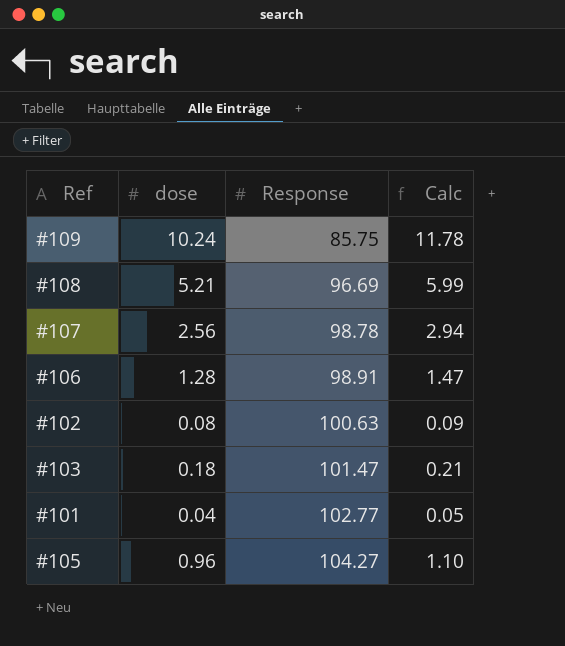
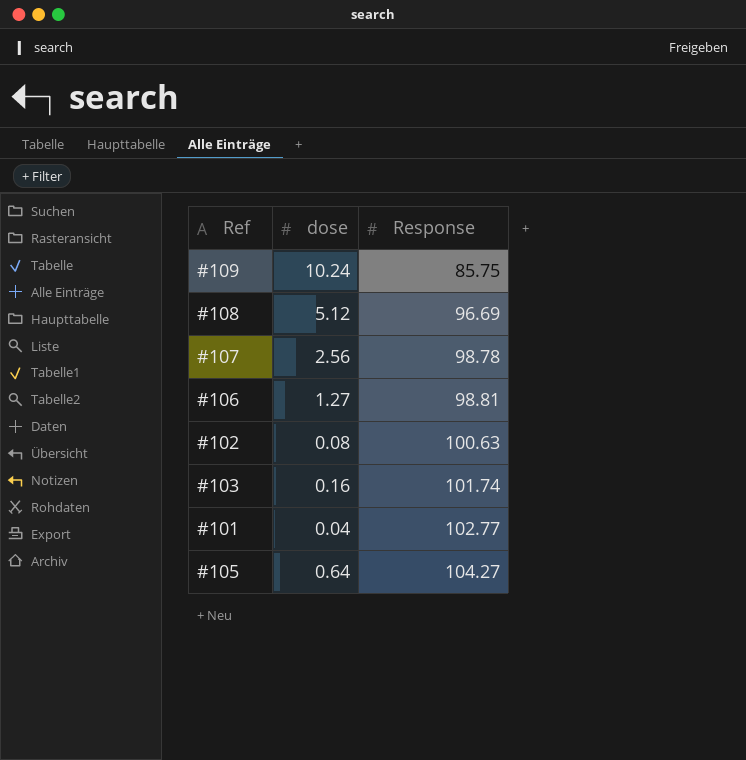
column Calc | formula: [dose] * 1.15 -> none
#108 | dose: 5.21 -> 5.12
#106 | dose: 1.28 -> 1.27
#106 | Response: 98.91 -> 98.81
#103 | dose: 0.18 -> 0.16
#103 | Response: 101.47 -> 101.74
#105 | dose: 0.96 -> 0.64

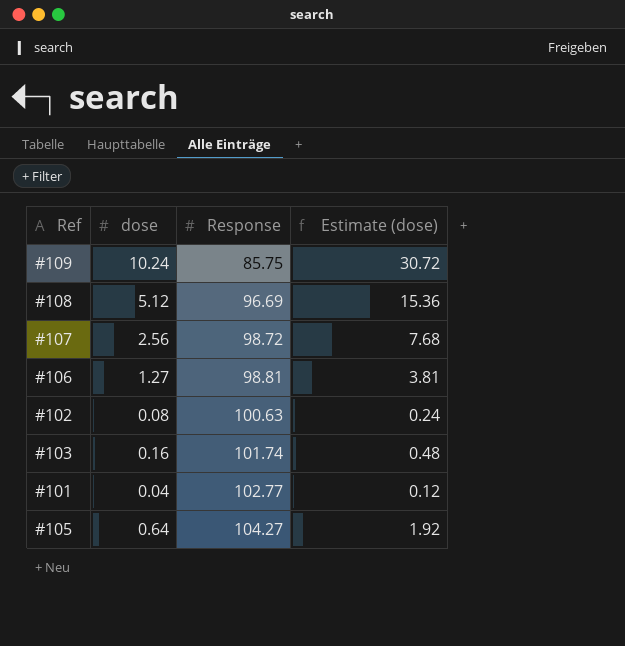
column Estimate (dose) | formula: none -> [dose] * 3
#107 | Response: 98.78 -> 98.72

